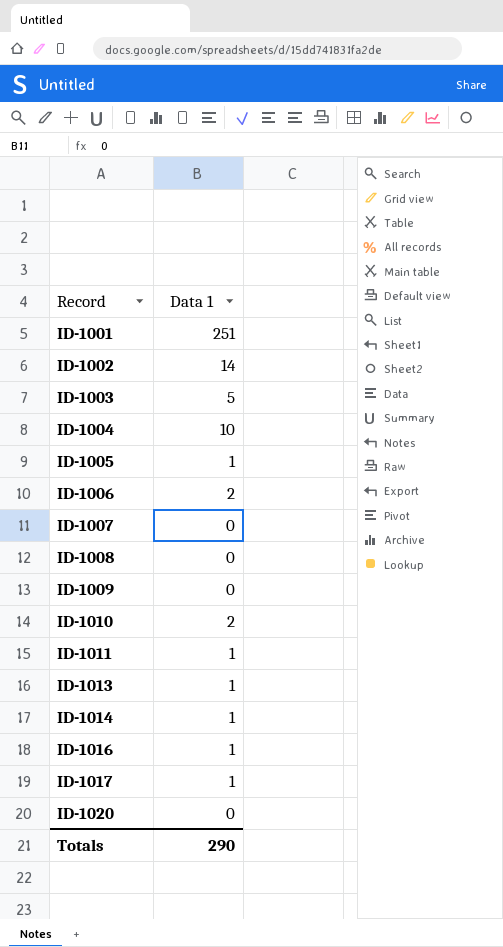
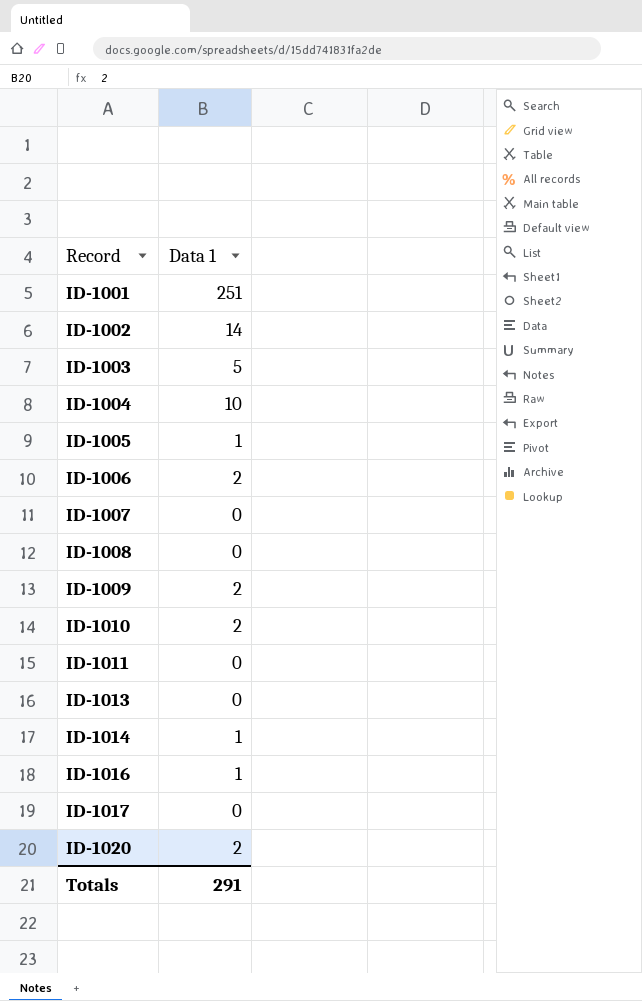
ID-1009 | Data 1: 0 -> 2
ID-1011 | Data 1: 1 -> 0
ID-1013 | Data 1: 1 -> 0
ID-1017 | Data 1: 1 -> 0
ID-1020 | Data 1: 0 -> 2
Totals | Data 1: 290 -> 291

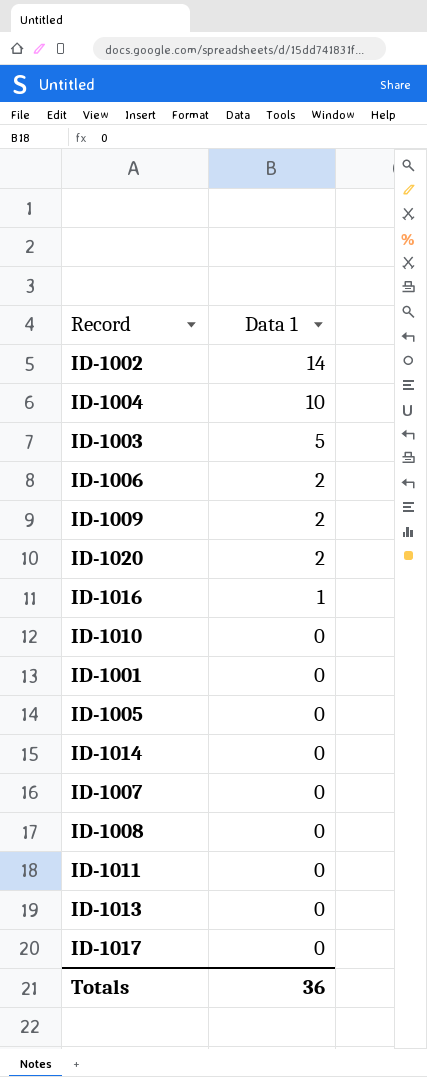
row order: Record ascending -> Data 1 descending
ID-1010 | Data 1: 2 -> 0
ID-1001 | Data 1: 251 -> 0
ID-1005 | Data 1: 1 -> 0
ID-1014 | Data 1: 1 -> 0
Totals | Data 1: 291 -> 36

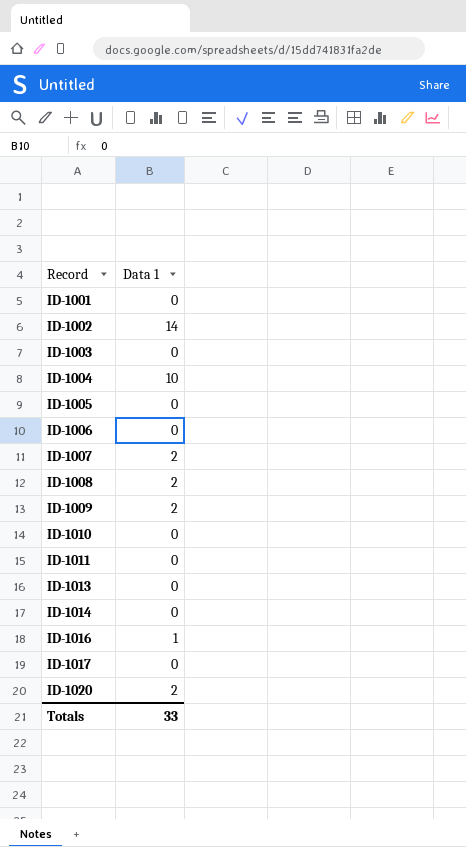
row order: Data 1 descending -> Record ascending
ID-1003 | Data 1: 5 -> 0
ID-1006 | Data 1: 2 -> 0
ID-1007 | Data 1: 0 -> 2
ID-1008 | Data 1: 0 -> 2
Totals | Data 1: 36 -> 33

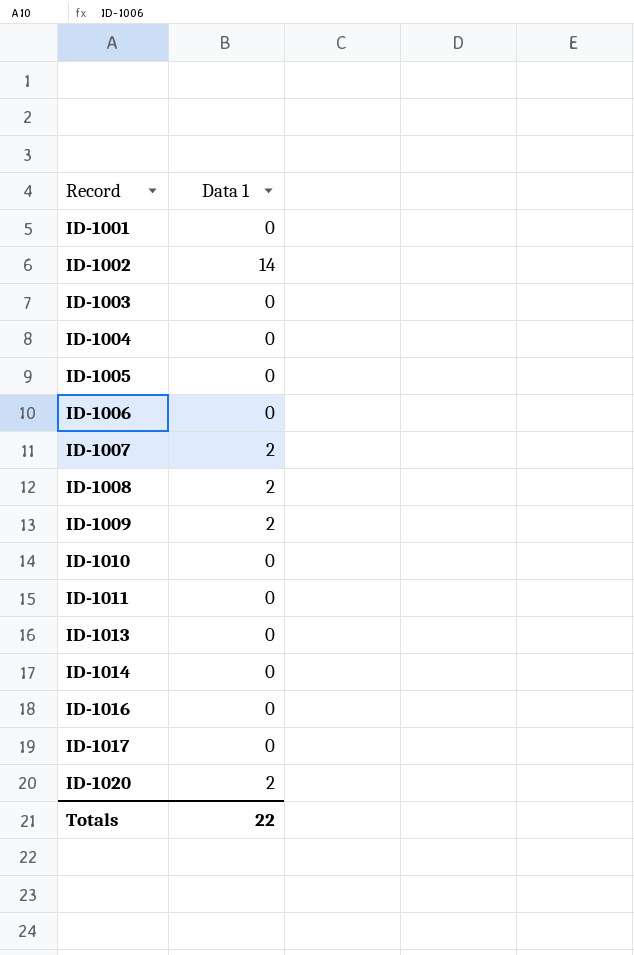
ID-1004 | Data 1: 10 -> 0
ID-1016 | Data 1: 1 -> 0
Totals | Data 1: 33 -> 22

